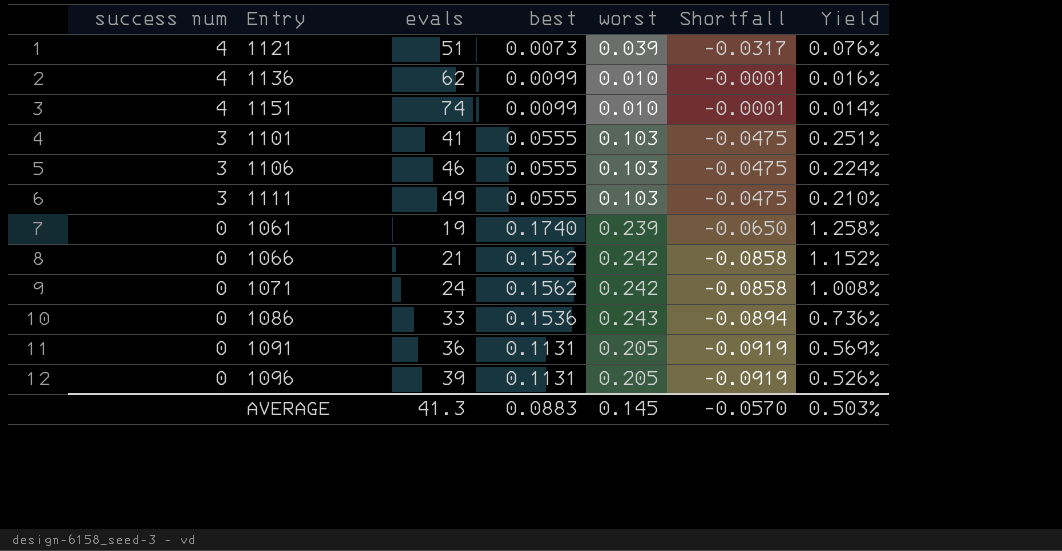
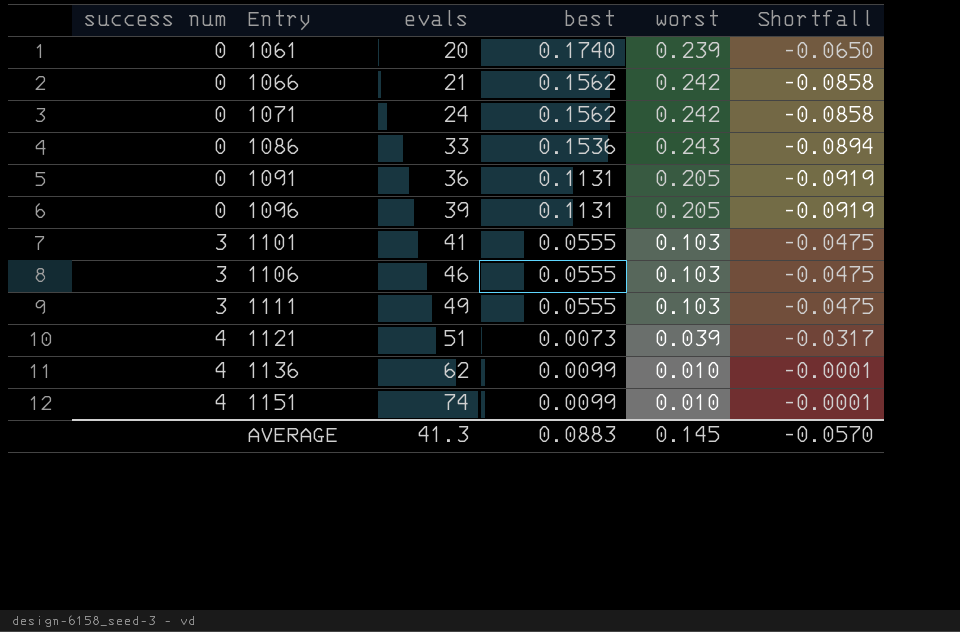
row order: success num descending -> success num ascending
column Yield | formula: [worst] / [evals] -> none
1061 | evals: 19 -> 20

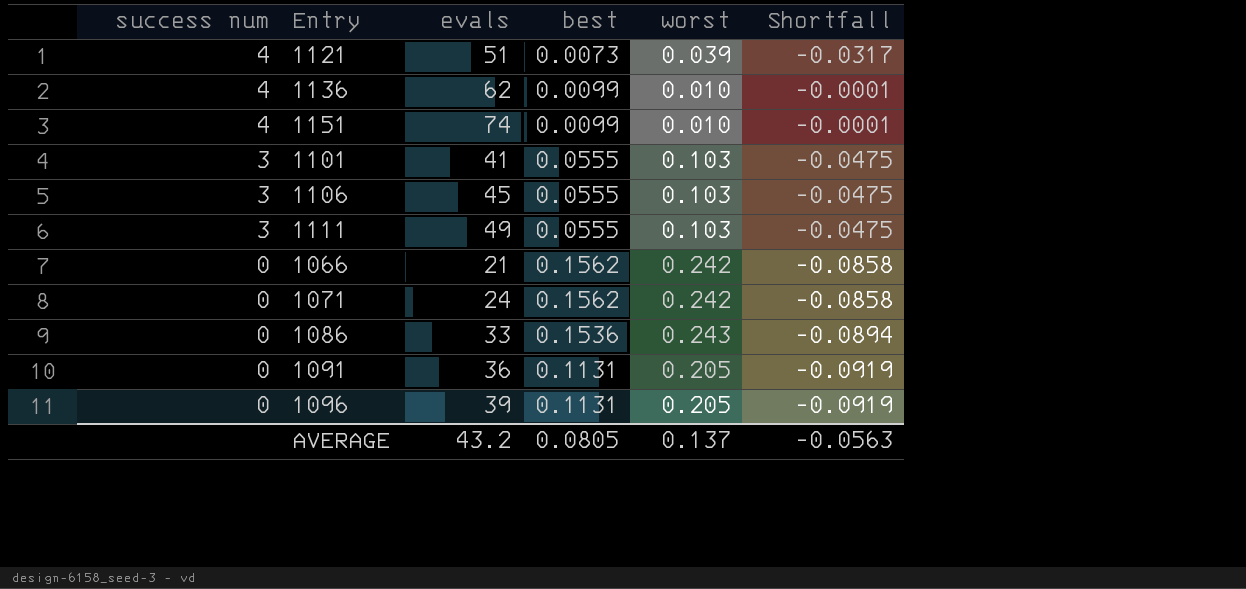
row order: success num ascending -> success num descending
row 1061: 0 | 20 | 0.1740 | 0.239 | -0.0650 -> none
1106 | evals: 46 -> 45
AVERAGE | evals: 41.3 -> 43.2
AVERAGE | best: 0.0883 -> 0.0805
AVERAGE | worst: 0.145 -> 0.137
AVERAGE | Shortfall: -0.0570 -> -0.0563

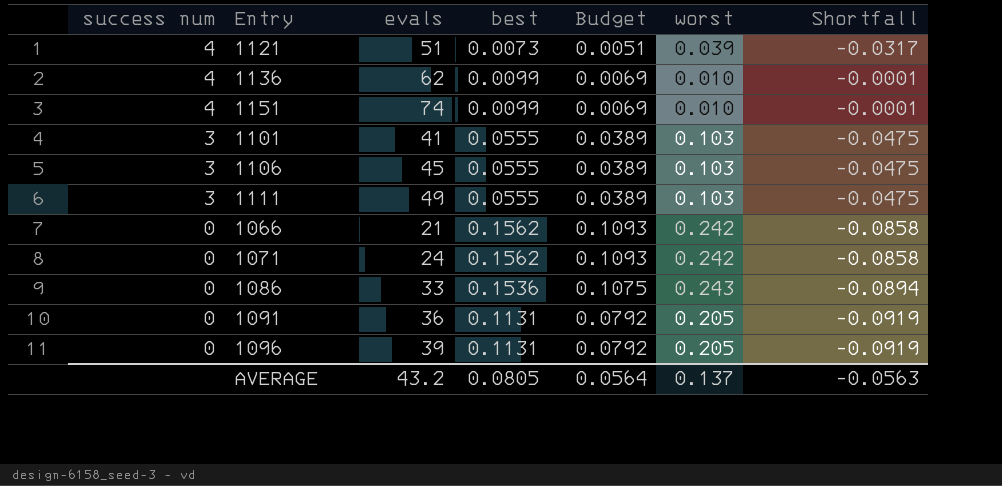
column Budget | formula: none -> [best] * 0.7

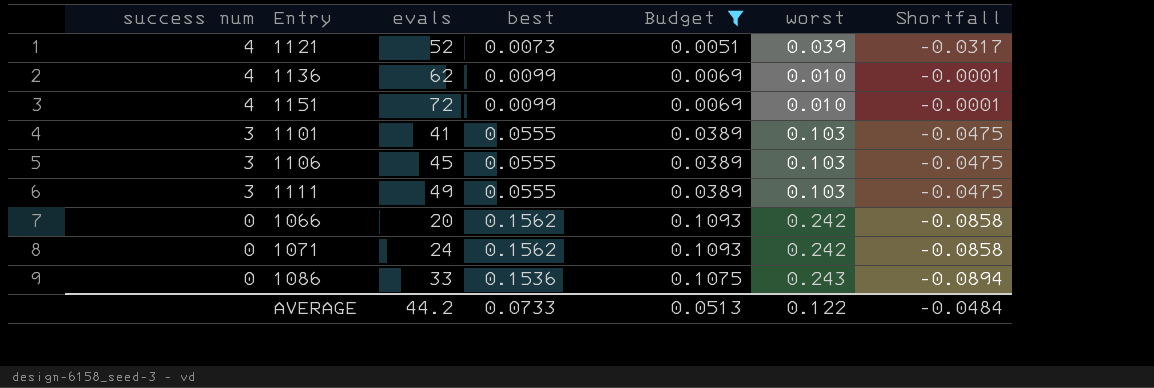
filter: none -> Budget != 0.0792
1121 | evals: 51 -> 52
1151 | evals: 74 -> 72
1066 | evals: 21 -> 20
AVERAGE | evals: 43.2 -> 44.2
AVERAGE | best: 0.0805 -> 0.0733
AVERAGE | Budget: 0.0564 -> 0.0513
AVERAGE | worst: 0.137 -> 0.122
AVERAGE | Shortfall: -0.0563 -> -0.0484

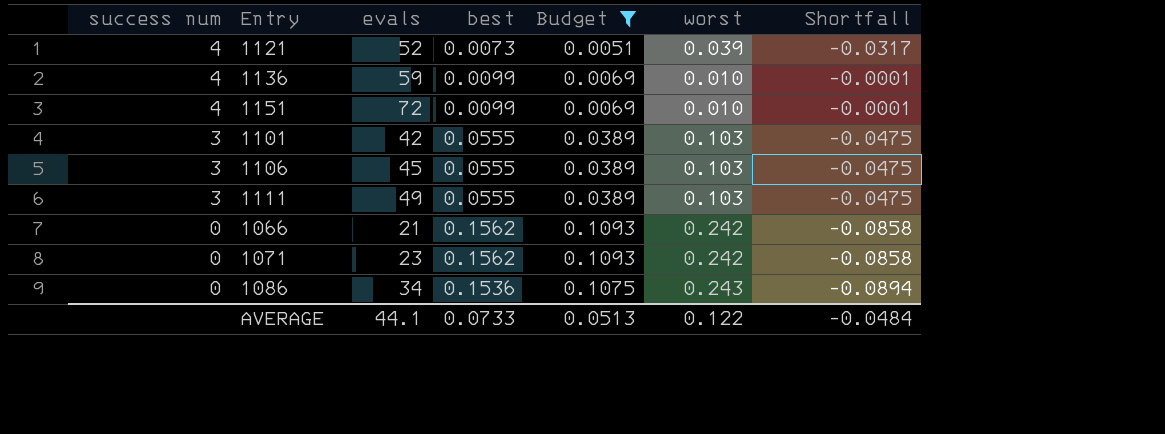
1136 | evals: 62 -> 59
1101 | evals: 41 -> 42
1066 | evals: 20 -> 21
1071 | evals: 24 -> 23
1086 | evals: 33 -> 34
AVERAGE | evals: 44.2 -> 44.1

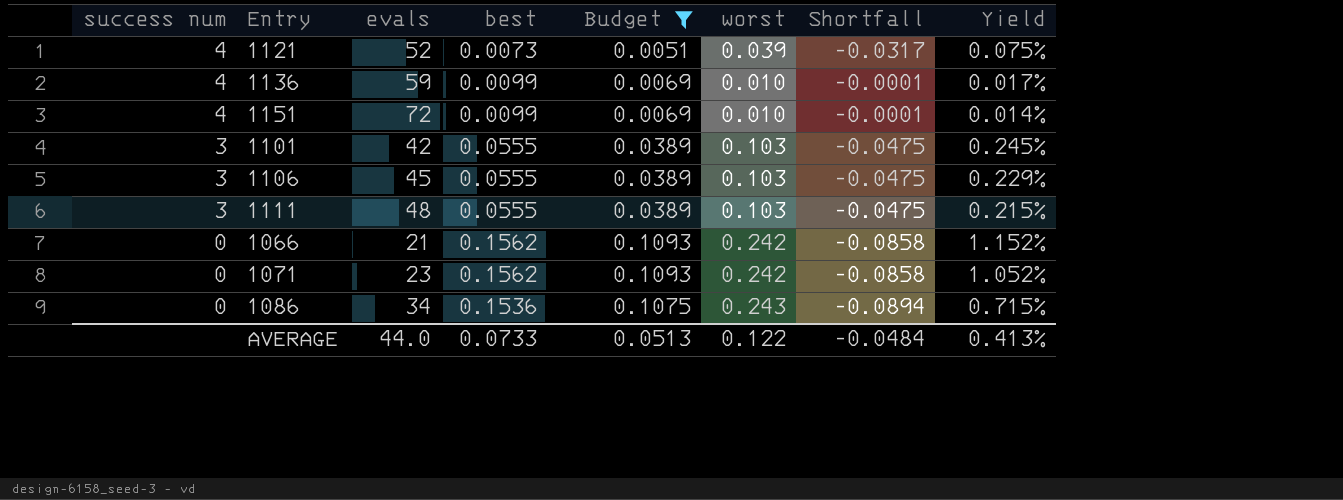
column Yield | formula: none -> [worst] / [evals]
1111 | evals: 49 -> 48
AVERAGE | evals: 44.1 -> 44.0

